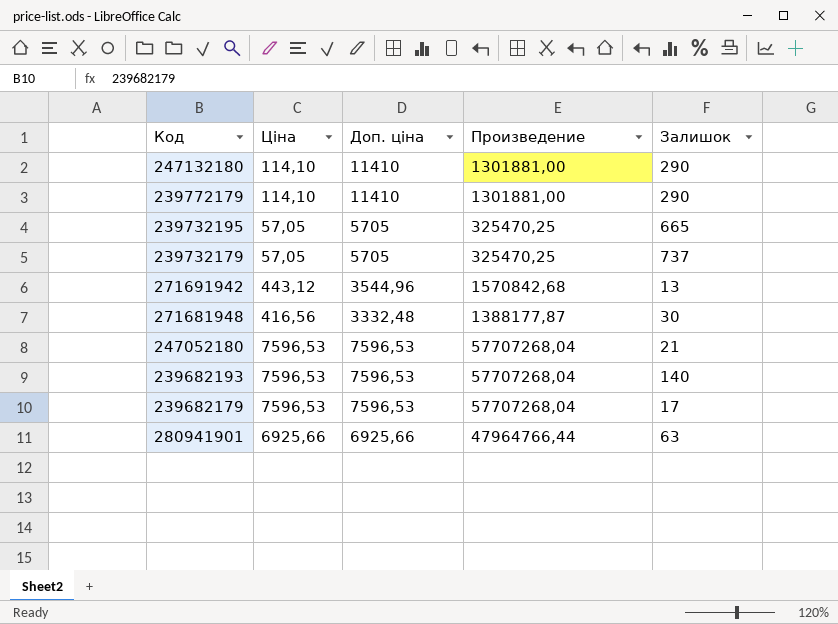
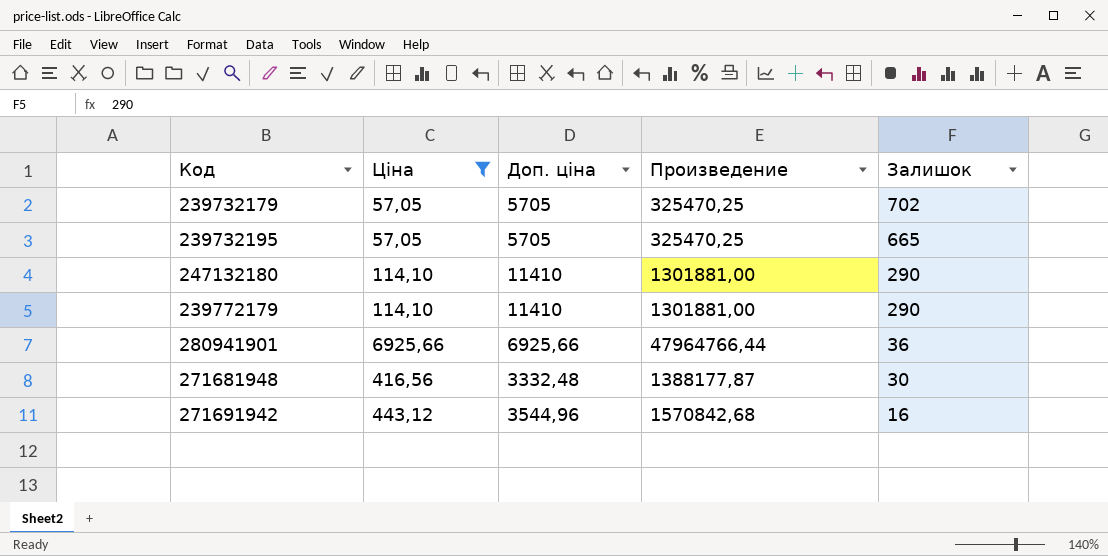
filter: none -> Ціна != 7596,53
row order: none -> Залишок descending
239732179 | Залишок: 737 -> 702
280941901 | Залишок: 63 -> 36
271691942 | Залишок: 13 -> 16

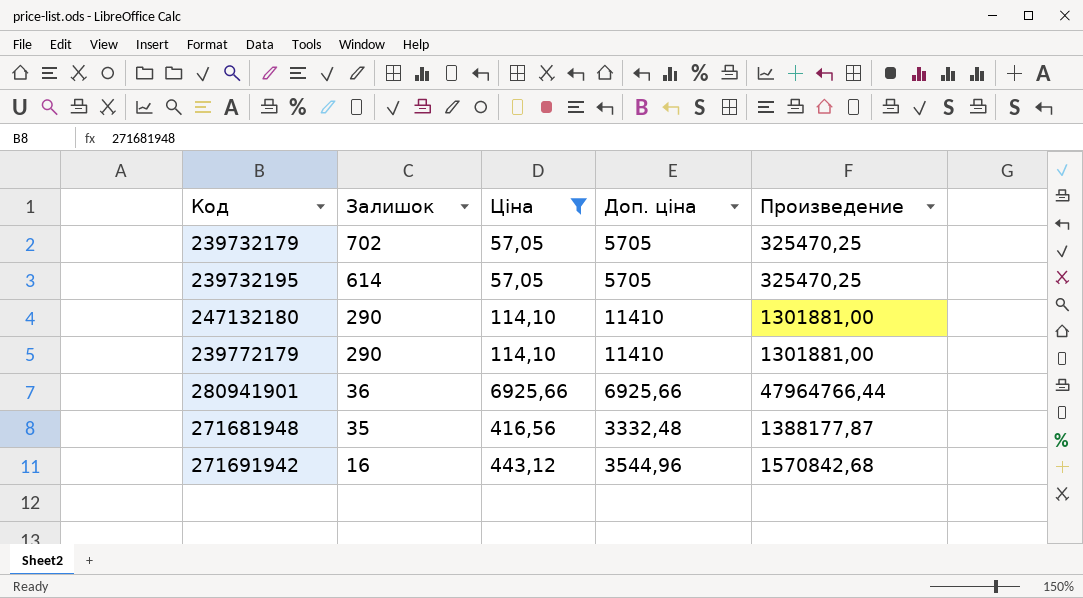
column Залишок | position: 5 -> 2
239732195 | Залишок: 665 -> 614
271681948 | Залишок: 30 -> 35

